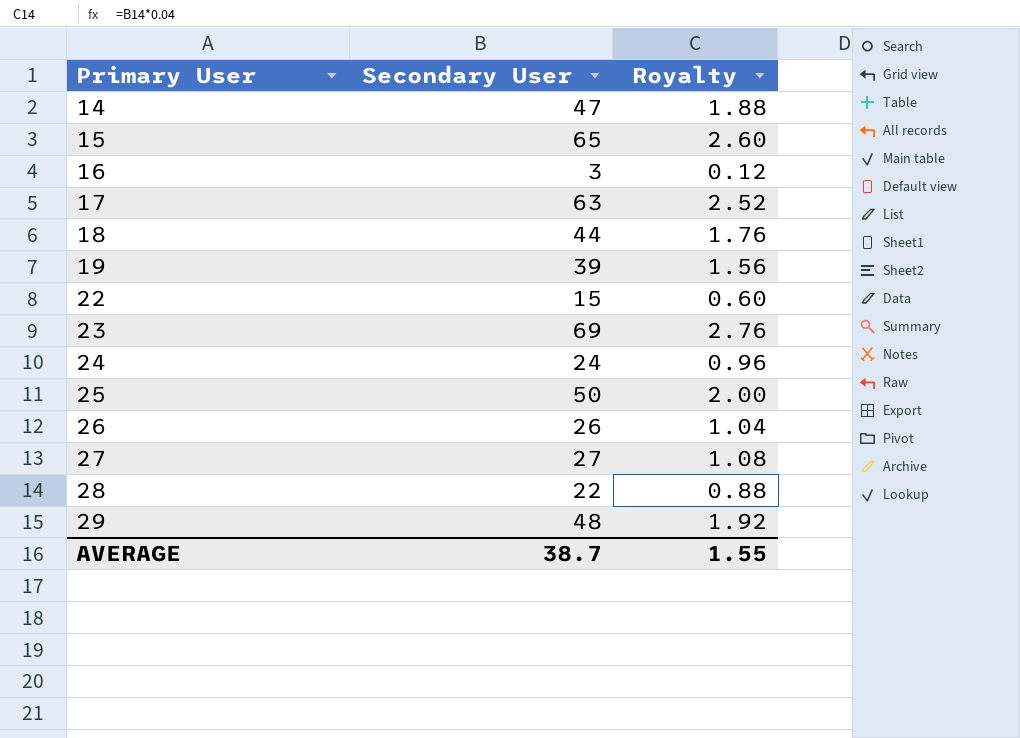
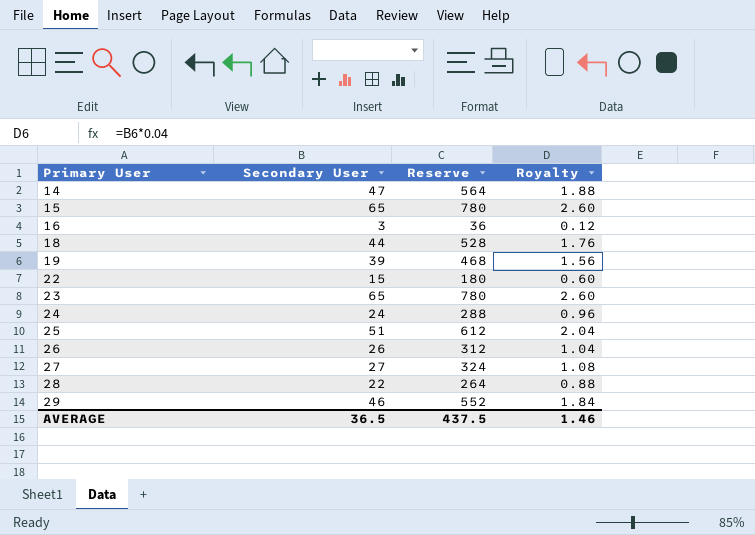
column Reserve | formula: none -> [Secondary User] * 12
row 17: 63 | 2.52 -> none
23 | Secondary User: 69 -> 65
23 | Royalty: 2.76 -> 2.60
25 | Secondary User: 50 -> 51
25 | Royalty: 2.00 -> 2.04
29 | Secondary User: 48 -> 46
29 | Royalty: 1.92 -> 1.84
AVERAGE | Secondary User: 38.7 -> 36.5
AVERAGE | Royalty: 1.55 -> 1.46

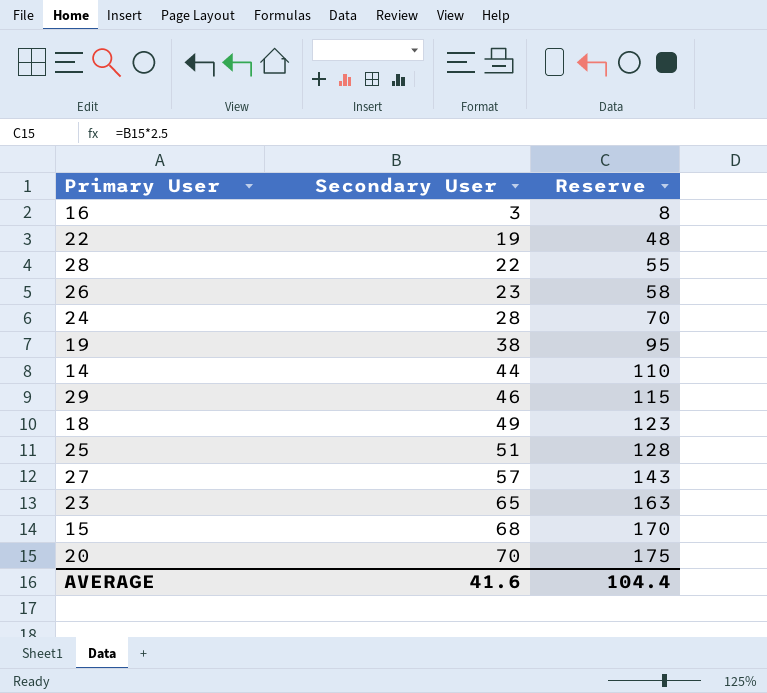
row order: Primary User ascending -> Secondary User ascending
column Royalty | formula: [Secondary User] * 0.04 -> none
column Reserve | formula: [Secondary User] * 12 -> [Secondary User] * 2.5
22 | Secondary User: 15 -> 19
26 | Secondary User: 26 -> 23
24 | Secondary User: 24 -> 28
19 | Secondary User: 39 -> 38
14 | Secondary User: 47 -> 44
18 | Secondary User: 44 -> 49
27 | Secondary User: 27 -> 57
15 | Secondary User: 65 -> 68
row 20: none -> 70 | 175
AVERAGE | Secondary User: 36.5 -> 41.6
AVERAGE | Reserve: 437.5 -> 104.4

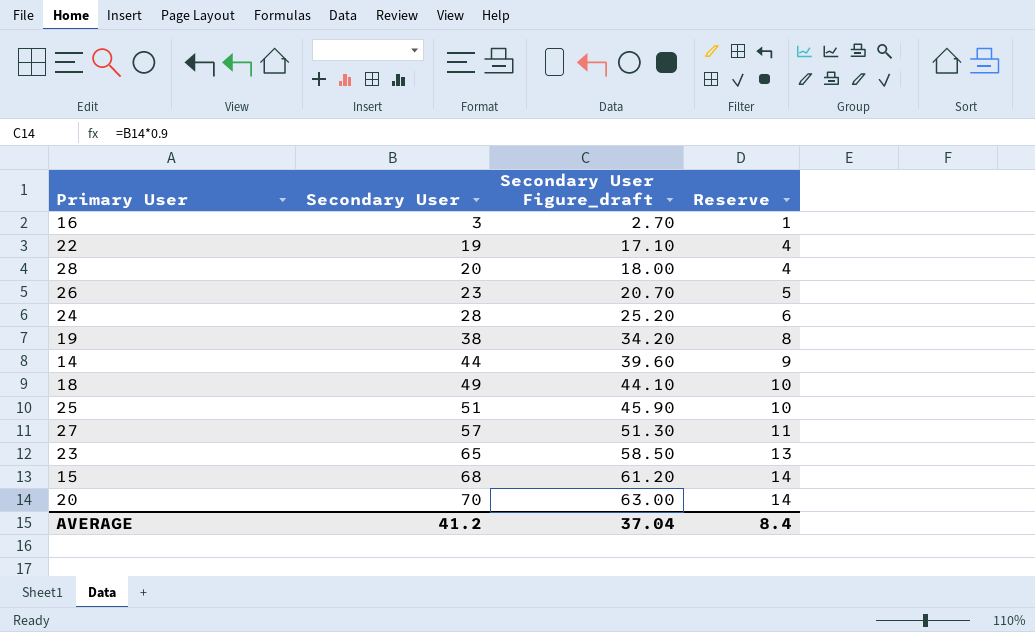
column Secondary User Figure_draft | formula: none -> [Secondary User] * 0.9
column Reserve | formula: [Secondary User] * 2.5 -> [Secondary User] * 0.2
row 29: 46 | 115 -> none
28 | Secondary User: 22 -> 20
AVERAGE | Secondary User: 41.6 -> 41.2
AVERAGE | Reserve: 104.4 -> 8.4

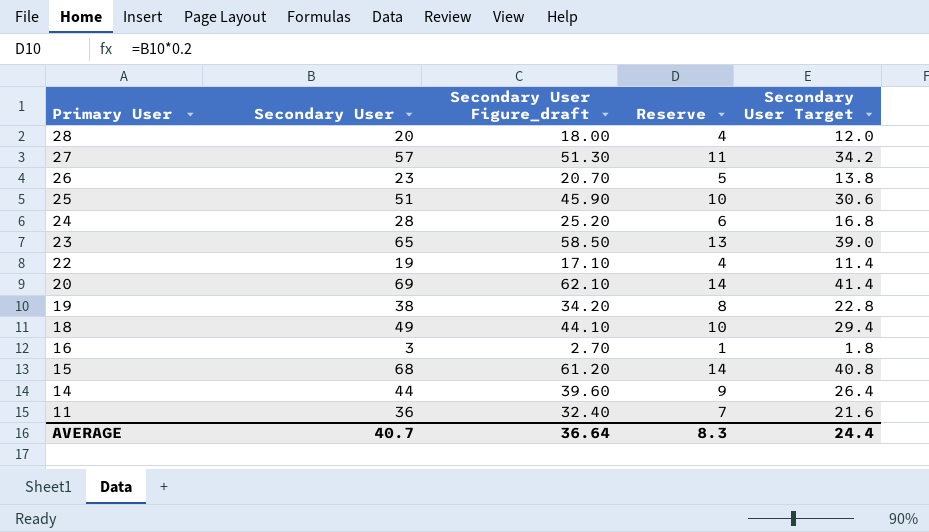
row order: Secondary User ascending -> Primary User descending
column Secondary User Target | formula: none -> [Secondary User] * 0.6
20 | Secondary User: 70 -> 69
20 | Secondary User Figure_draft: 63.00 -> 62.10
row 11: none -> 36 | 32.40 | 7 | 21.6
AVERAGE | Secondary User: 41.2 -> 40.7
AVERAGE | Secondary User Figure_draft: 37.04 -> 36.64
AVERAGE | Reserve: 8.4 -> 8.3

